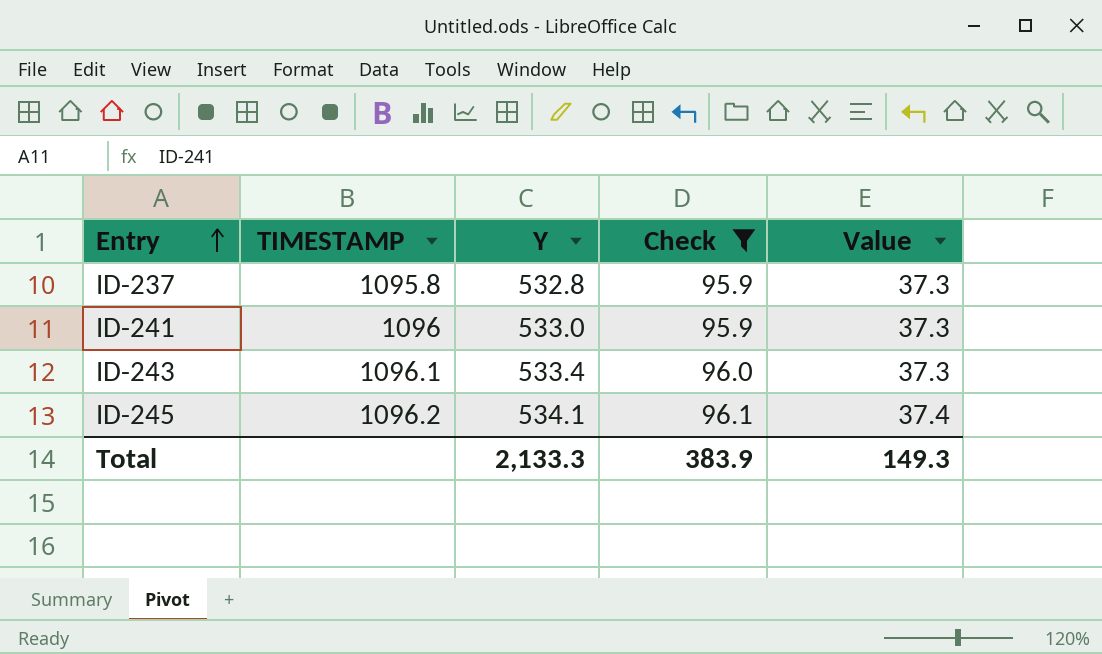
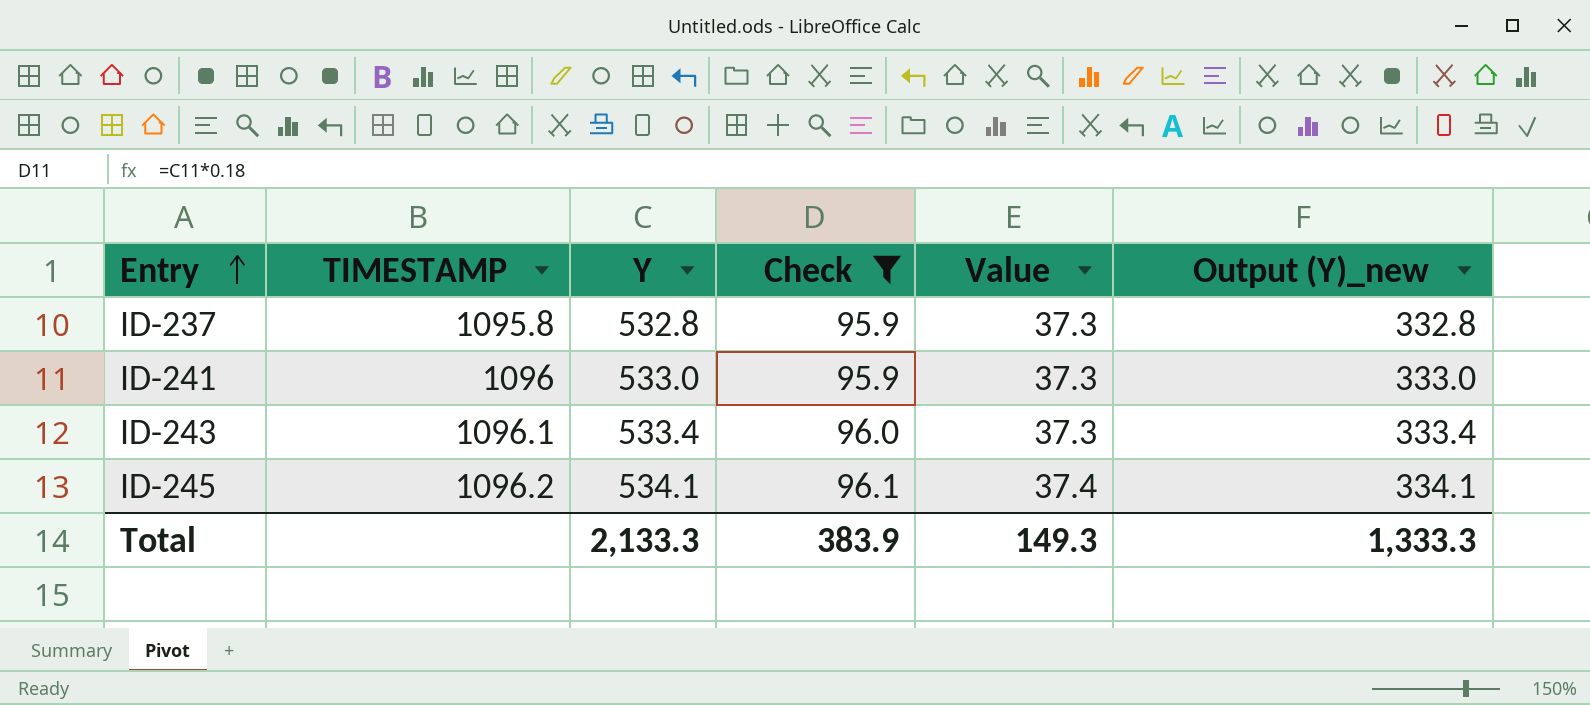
column Output (Y)_new | formula: none -> [Y] - 200

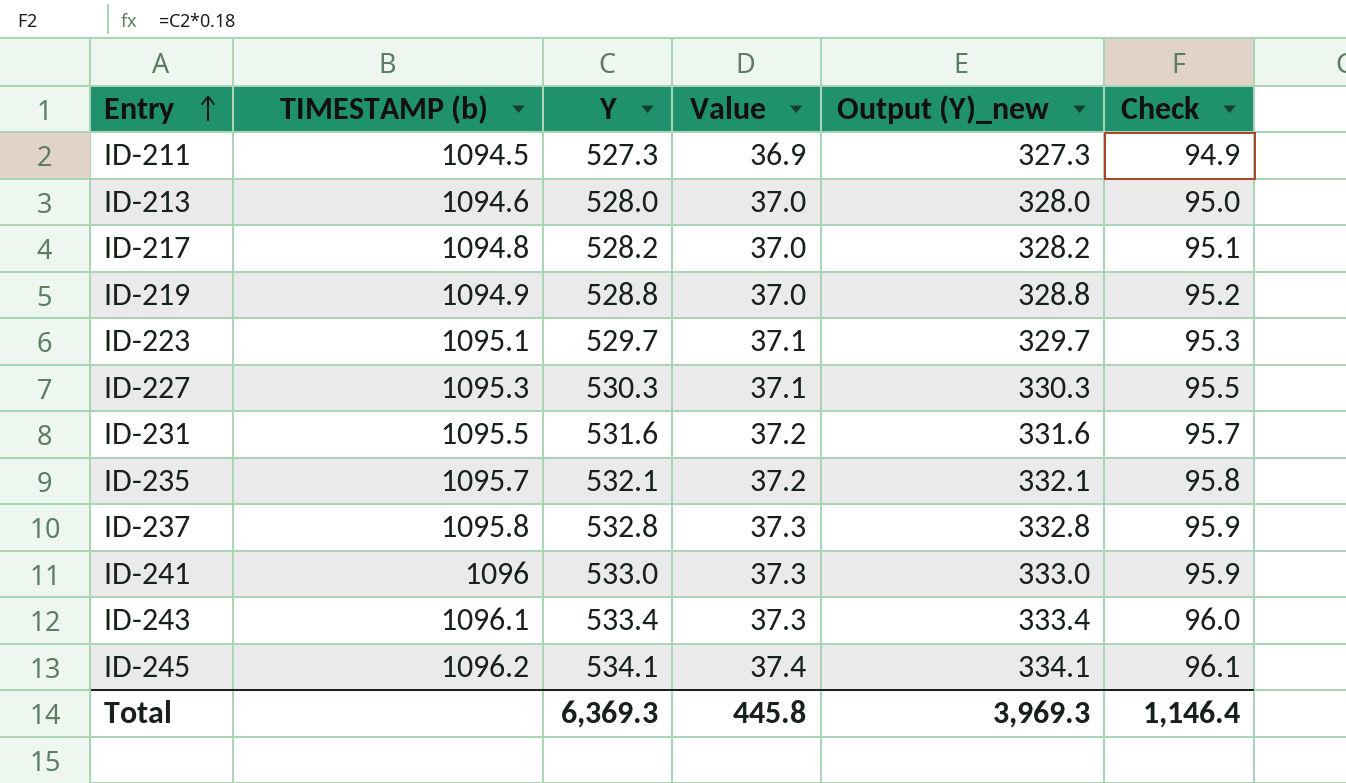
filter: Check >= 95.9 -> none
column name: TIMESTAMP -> TIMESTAMP (b)
column Check | position: 4 -> 6
Total | Y: 2,133.3 -> 6,369.3
Total | Value: 149.3 -> 445.8
Total | Output (Y)_new: 1,333.3 -> 3,969.3
Total | Check: 383.9 -> 1,146.4

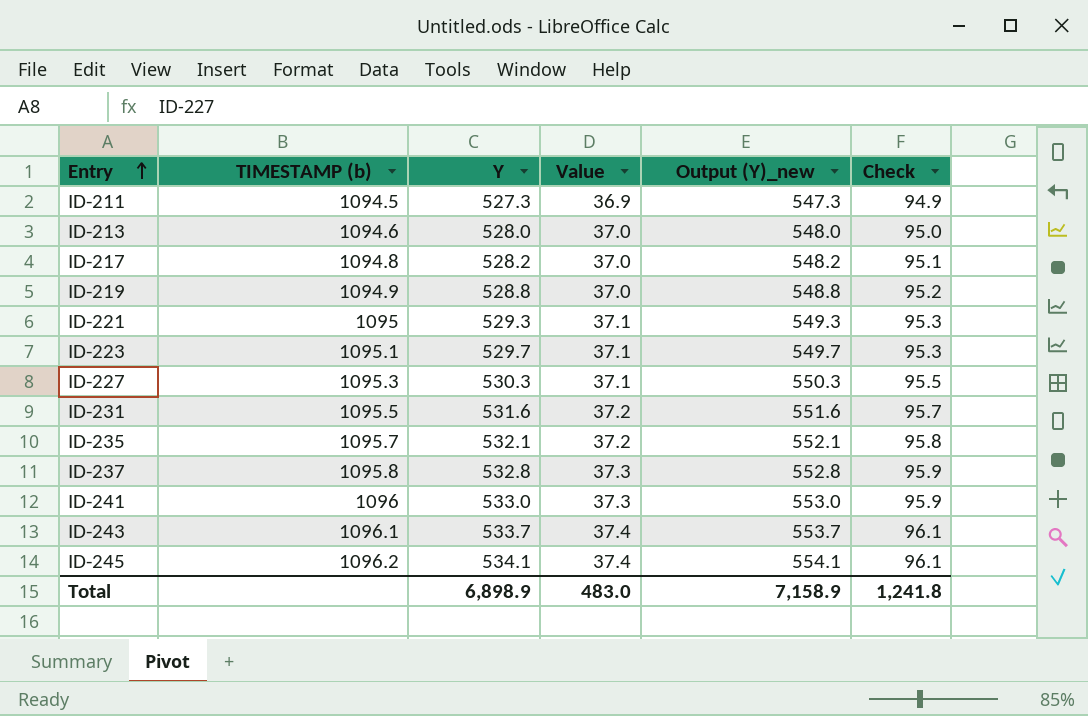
column Output (Y)_new | formula: [Y] - 200 -> [Y] + 20
row ID-221: none -> 1095 | 529.3 | 37.1 | 549.3 | 95.3
ID-243 | Y: 533.4 -> 533.7
ID-243 | Value: 37.3 -> 37.4
ID-243 | Check: 96.0 -> 96.1
Total | Y: 6,369.3 -> 6,898.9
Total | Value: 445.8 -> 483.0
Total | Output (Y)_new: 3,969.3 -> 7,158.9
Total | Check: 1,146.4 -> 1,241.8

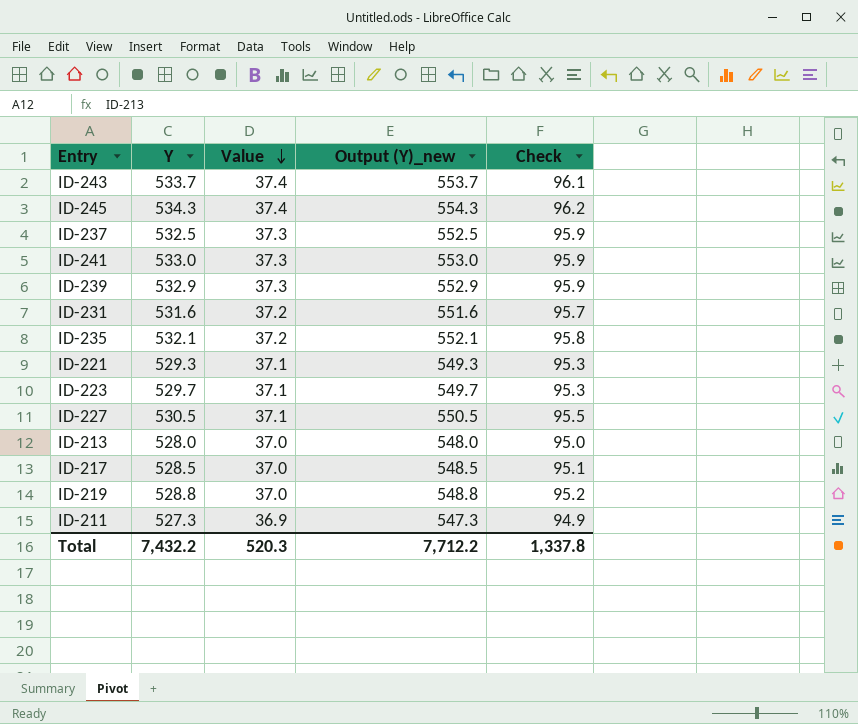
row order: Entry ascending -> Value descending
column TIMESTAMP (b) | position: 2 -> none
ID-245 | Y: 534.1 -> 534.3
ID-245 | Output (Y)_new: 554.1 -> 554.3
ID-245 | Check: 96.1 -> 96.2
ID-237 | Y: 532.8 -> 532.5
ID-237 | Output (Y)_new: 552.8 -> 552.5
row ID-239: none -> 532.9 | 37.3 | 552.9 | 95.9
ID-227 | Y: 530.3 -> 530.5
ID-227 | Output (Y)_new: 550.3 -> 550.5
ID-217 | Y: 528.2 -> 528.5
ID-217 | Output (Y)_new: 548.2 -> 548.5
Total | Y: 6,898.9 -> 7,432.2
Total | Value: 483.0 -> 520.3
Total | Output (Y)_new: 7,158.9 -> 7,712.2
Total | Check: 1,241.8 -> 1,337.8

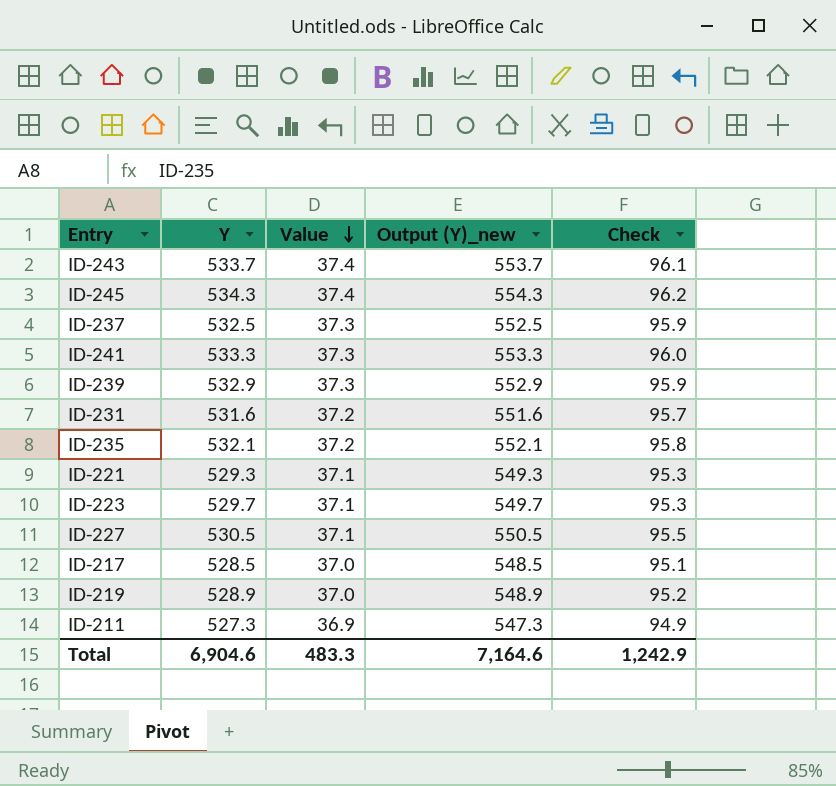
row ID-213: 528.0 | 37.0 | 548.0 | 95.0 -> none
ID-241 | Y: 533.0 -> 533.3
ID-241 | Output (Y)_new: 553.0 -> 553.3
ID-241 | Check: 95.9 -> 96.0
ID-219 | Y: 528.8 -> 528.9
ID-219 | Output (Y)_new: 548.8 -> 548.9
Total | Y: 7,432.2 -> 6,904.6
Total | Value: 520.3 -> 483.3
Total | Output (Y)_new: 7,712.2 -> 7,164.6
Total | Check: 1,337.8 -> 1,242.9

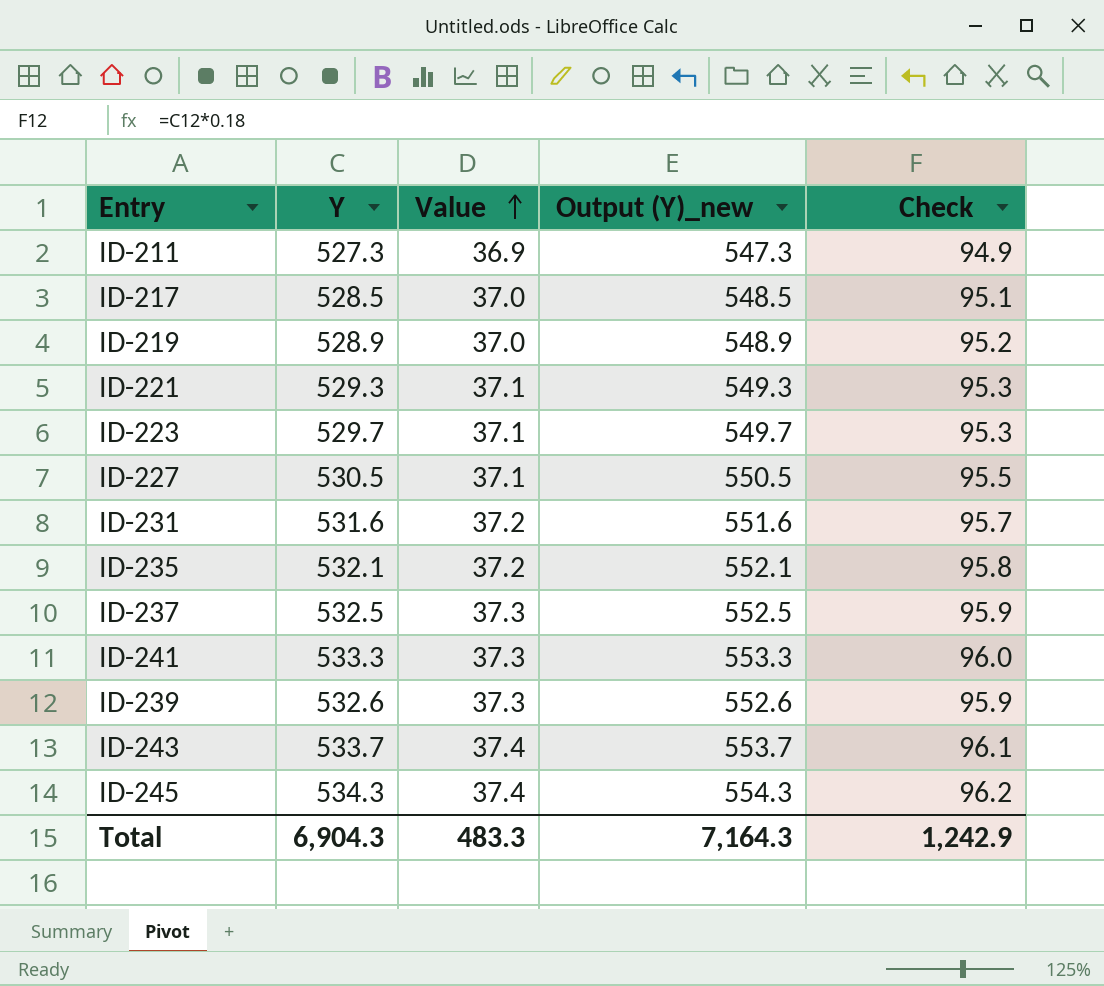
row order: Value descending -> Value ascending
ID-239 | Y: 532.9 -> 532.6
ID-239 | Output (Y)_new: 552.9 -> 552.6
Total | Y: 6,904.6 -> 6,904.3
Total | Output (Y)_new: 7,164.6 -> 7,164.3

